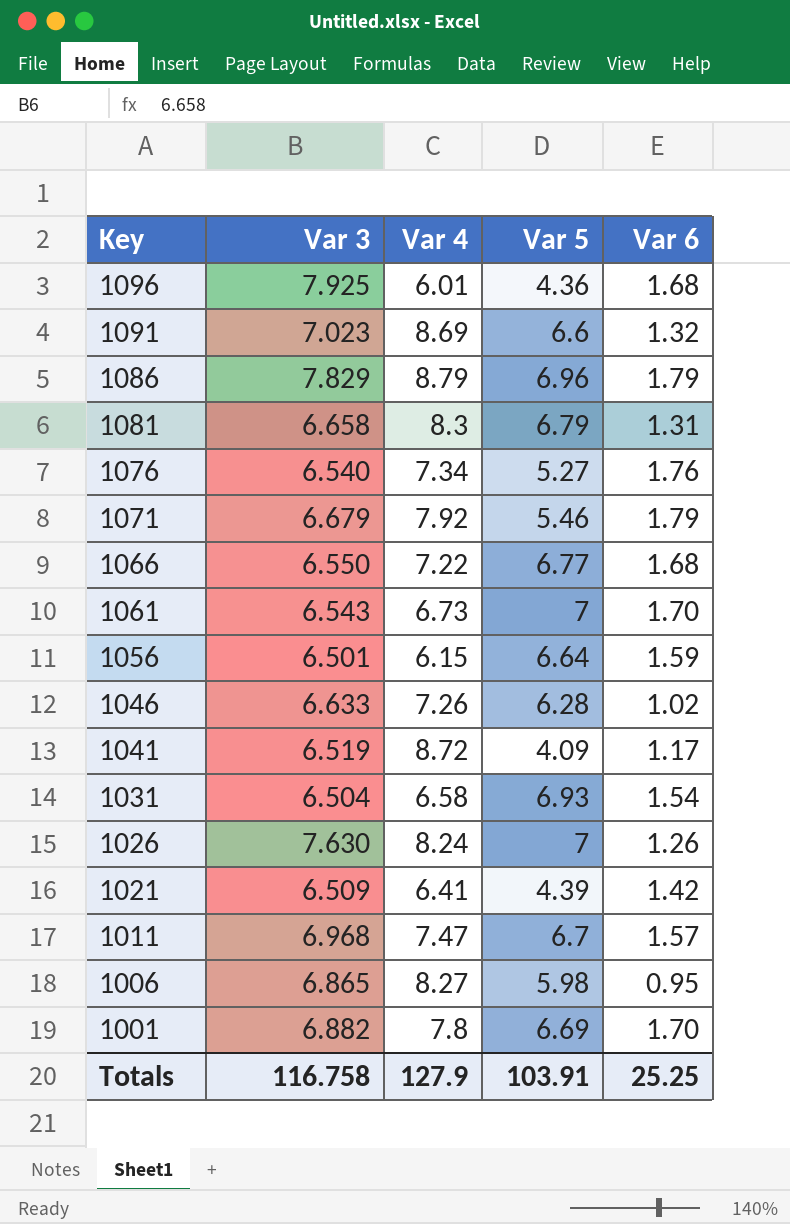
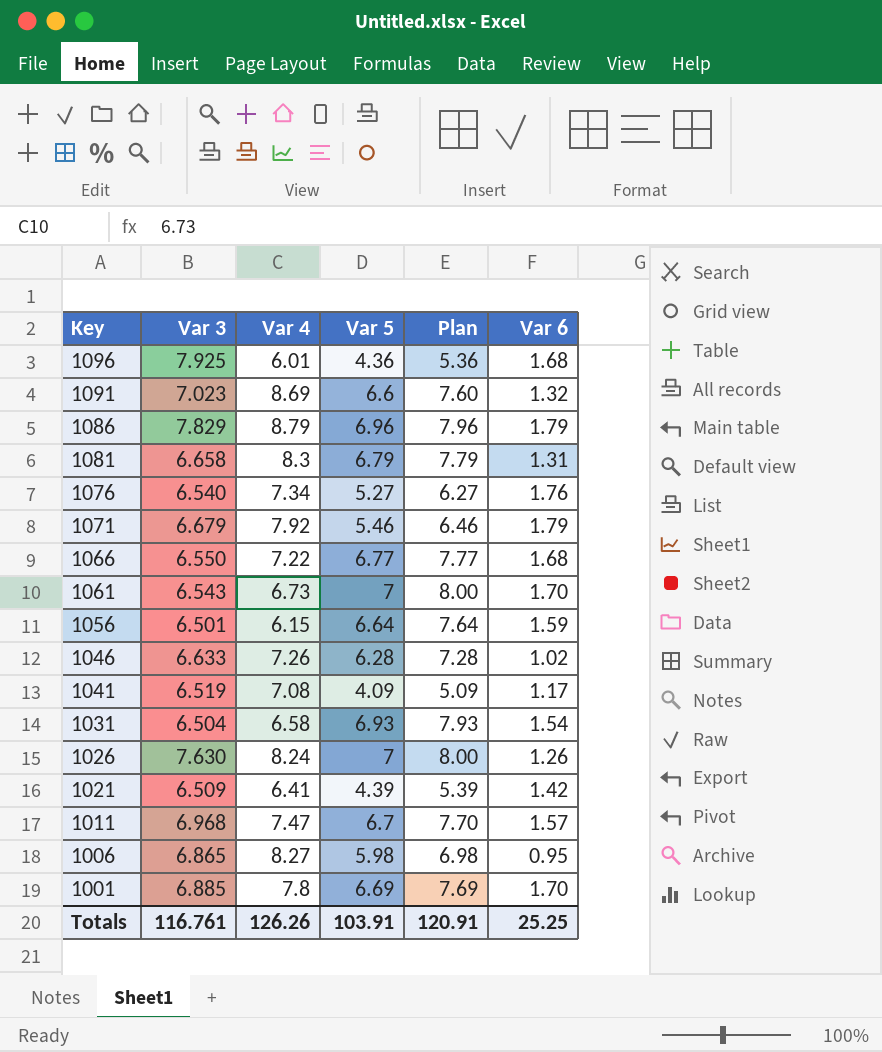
column Plan | formula: none -> [Var 5] + 1
1041 | Var 4: 8.72 -> 7.08
1001 | Var 3: 6.882 -> 6.885
Totals | Var 3: 116.758 -> 116.761
Totals | Var 4: 127.9 -> 126.26

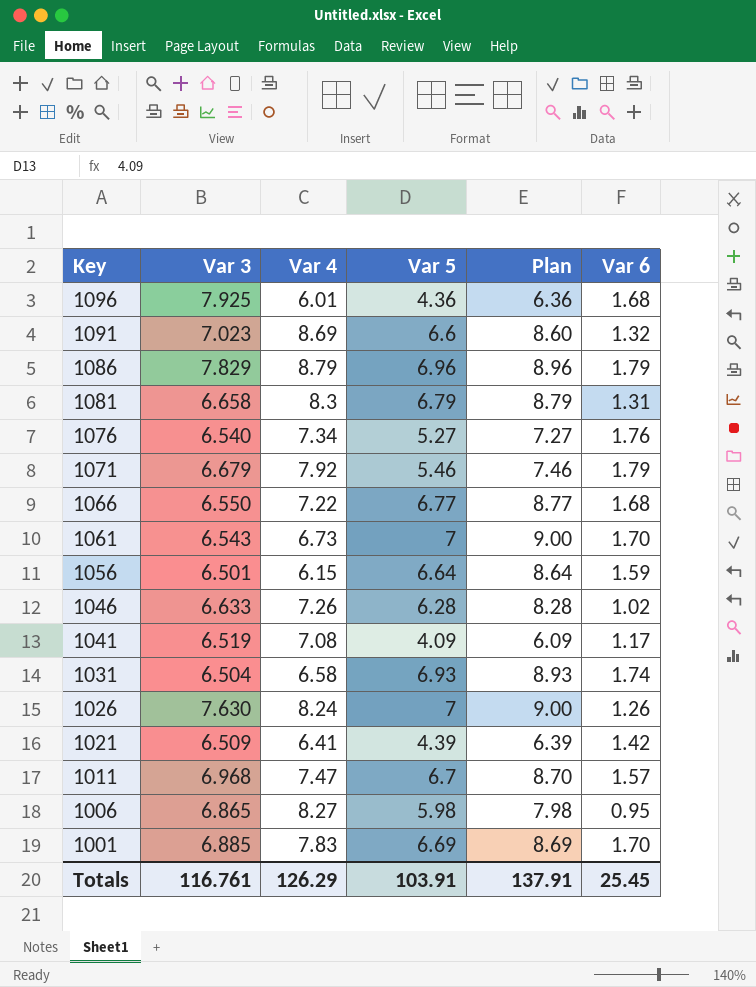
column Plan | formula: [Var 5] + 1 -> [Var 5] + 2
1031 | Var 6: 1.54 -> 1.74
1001 | Var 4: 7.8 -> 7.83
Totals | Var 4: 126.26 -> 126.29
Totals | Plan: 120.91 -> 137.91
Totals | Var 6: 25.25 -> 25.45

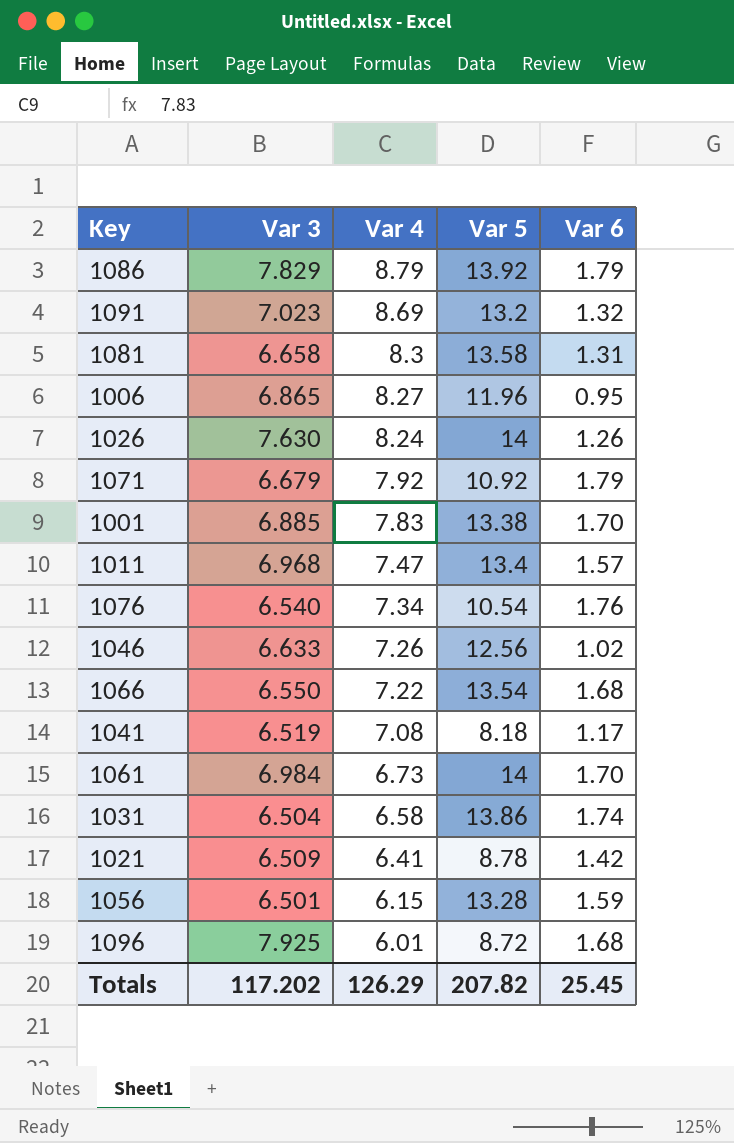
row order: Key descending -> Var 4 descending
column Plan | formula: [Var 5] + 2 -> none
1086 | Var 5: 6.96 -> 13.92
1091 | Var 5: 6.6 -> 13.2
1081 | Var 5: 6.79 -> 13.58
1006 | Var 5: 5.98 -> 11.96
1026 | Var 5: 7 -> 14
1071 | Var 5: 5.46 -> 10.92
1001 | Var 5: 6.69 -> 13.38
1011 | Var 5: 6.7 -> 13.4
1076 | Var 5: 5.27 -> 10.54
1046 | Var 5: 6.28 -> 12.56
1066 | Var 5: 6.77 -> 13.54
1041 | Var 5: 4.09 -> 8.18
1061 | Var 3: 6.543 -> 6.984
1061 | Var 5: 7 -> 14
1031 | Var 5: 6.93 -> 13.86
1021 | Var 5: 4.39 -> 8.78
1056 | Var 5: 6.64 -> 13.28
1096 | Var 5: 4.36 -> 8.72
Totals | Var 3: 116.761 -> 117.202
Totals | Var 5: 103.91 -> 207.82

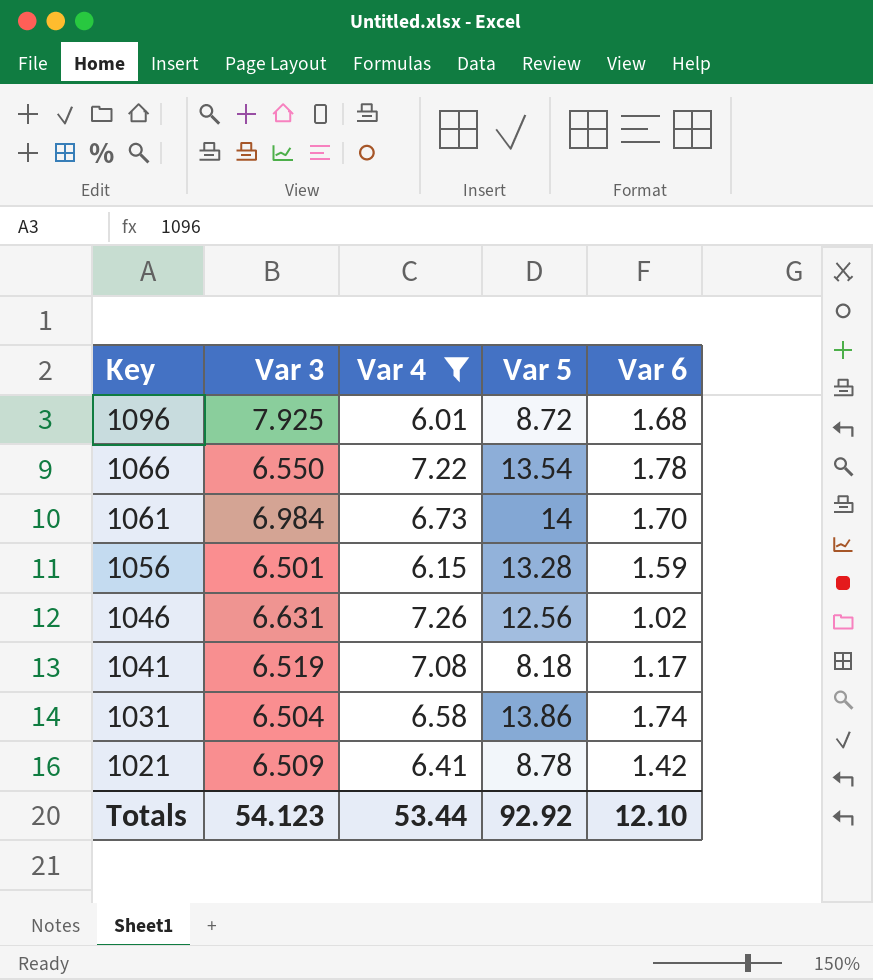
filter: none -> Var 4 <= 7.26
row order: Var 4 descending -> Key descending
1066 | Var 6: 1.68 -> 1.78
1046 | Var 3: 6.633 -> 6.631
Totals | Var 3: 117.202 -> 54.123
Totals | Var 4: 126.29 -> 53.44
Totals | Var 5: 207.82 -> 92.92
Totals | Var 6: 25.45 -> 12.10

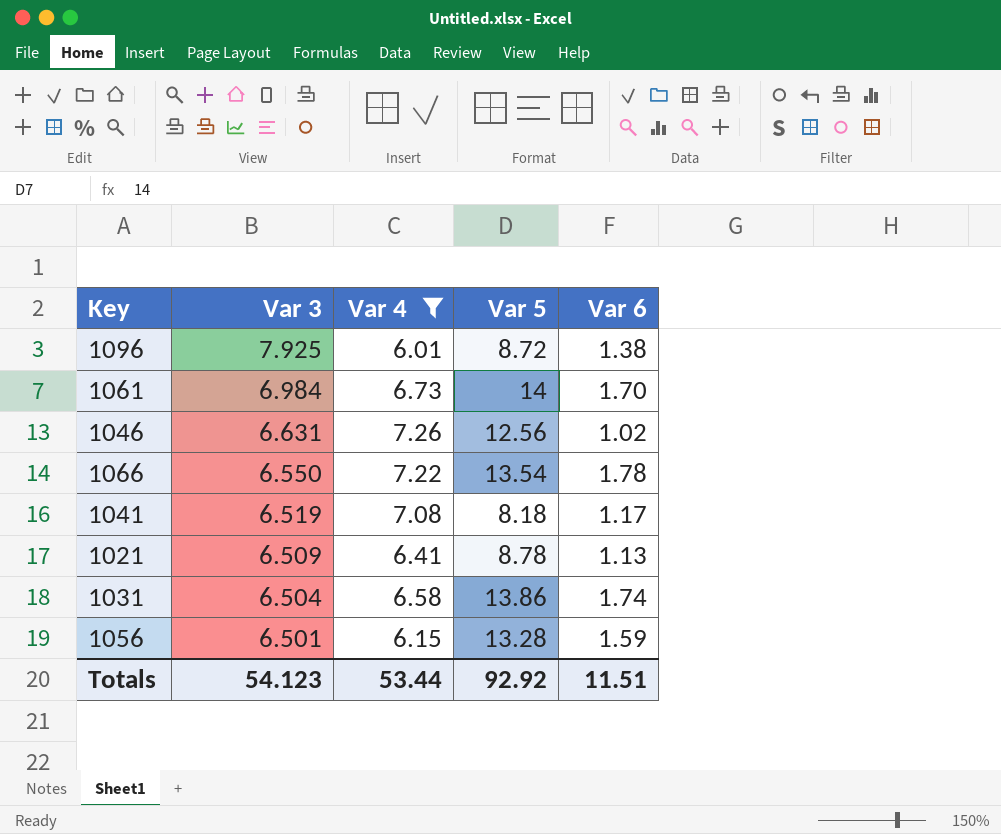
row order: Key descending -> Var 3 descending
1096 | Var 6: 1.68 -> 1.38
1021 | Var 6: 1.42 -> 1.13
Totals | Var 6: 12.10 -> 11.51

